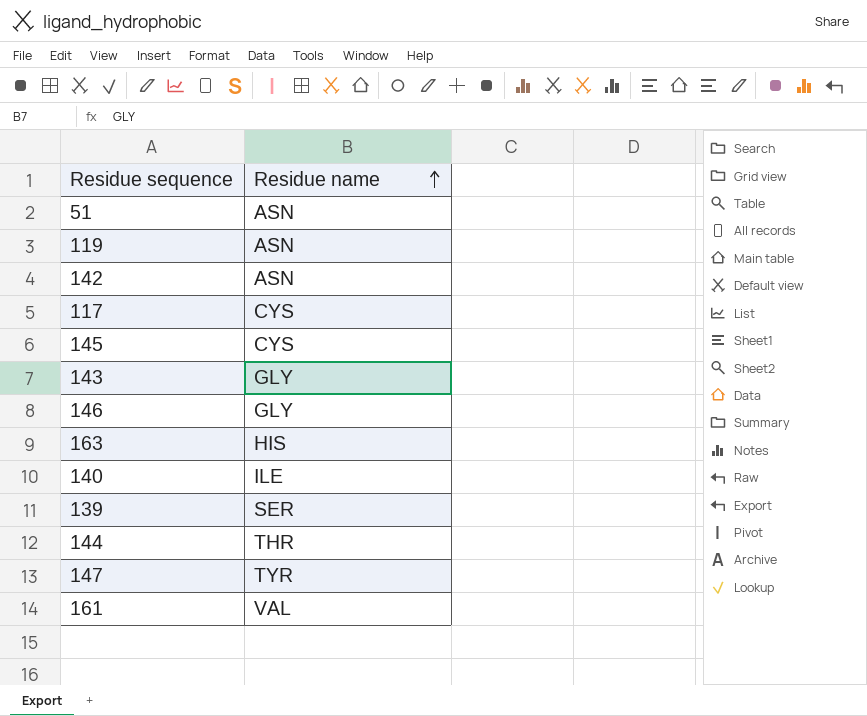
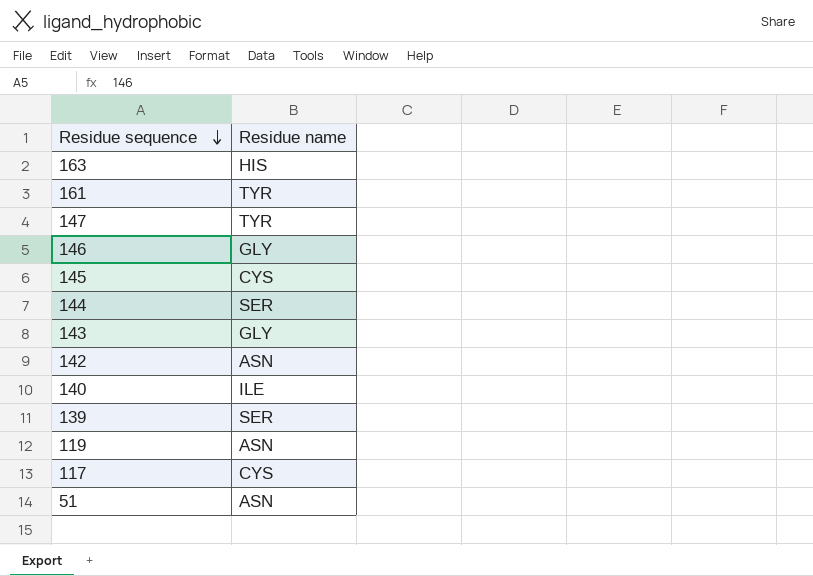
row order: Residue name ascending -> Residue sequence descending
161 | Residue name: VAL -> TYR
144 | Residue name: THR -> SER

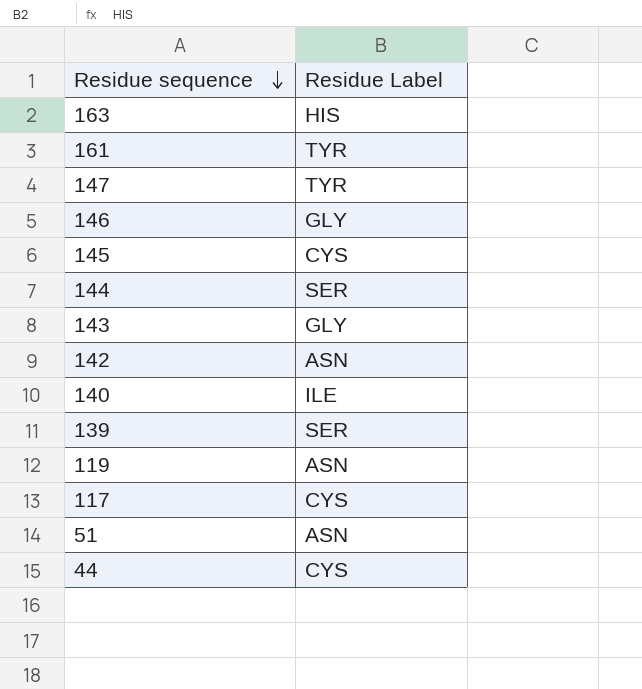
column name: Residue name -> Residue Label
row 44: none -> CYS

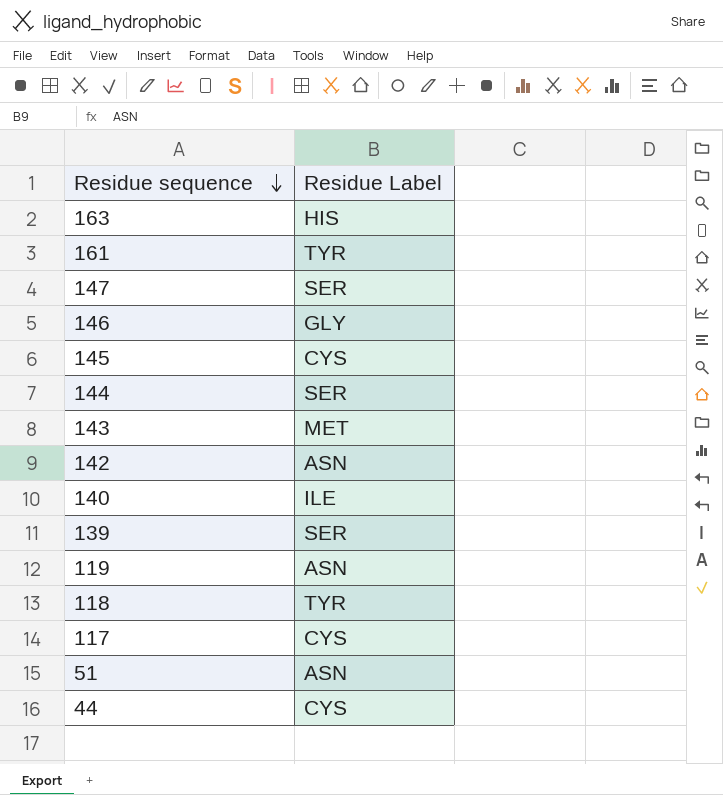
147 | Residue Label: TYR -> SER
143 | Residue Label: GLY -> MET
row 118: none -> TYR

